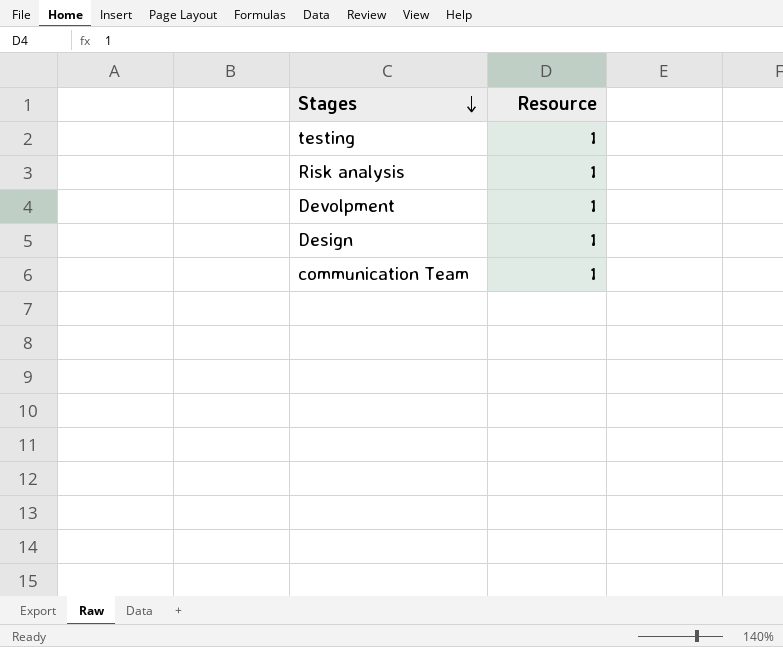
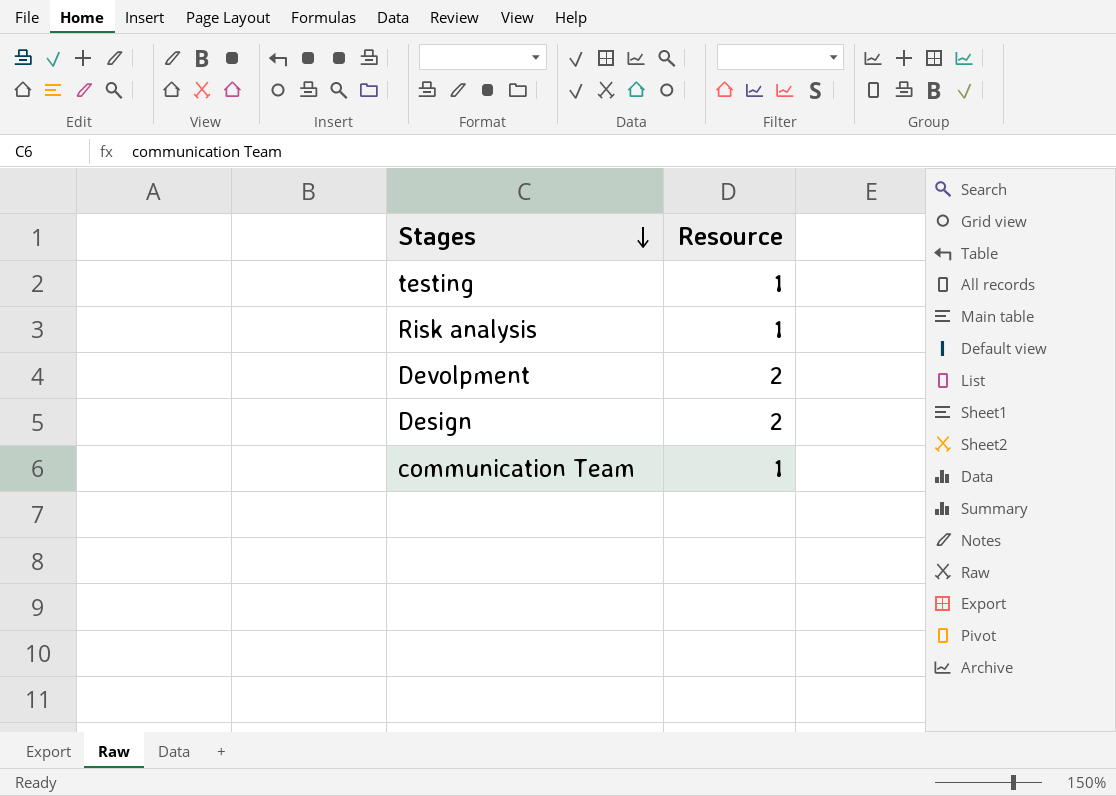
Devolpment | Resource: 1 -> 2
Design | Resource: 1 -> 2

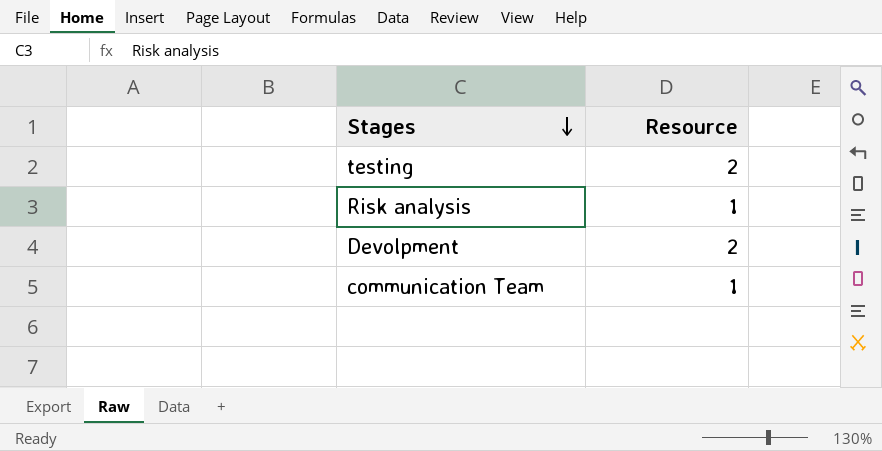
row Design: 2 -> none
testing | Resource: 1 -> 2

